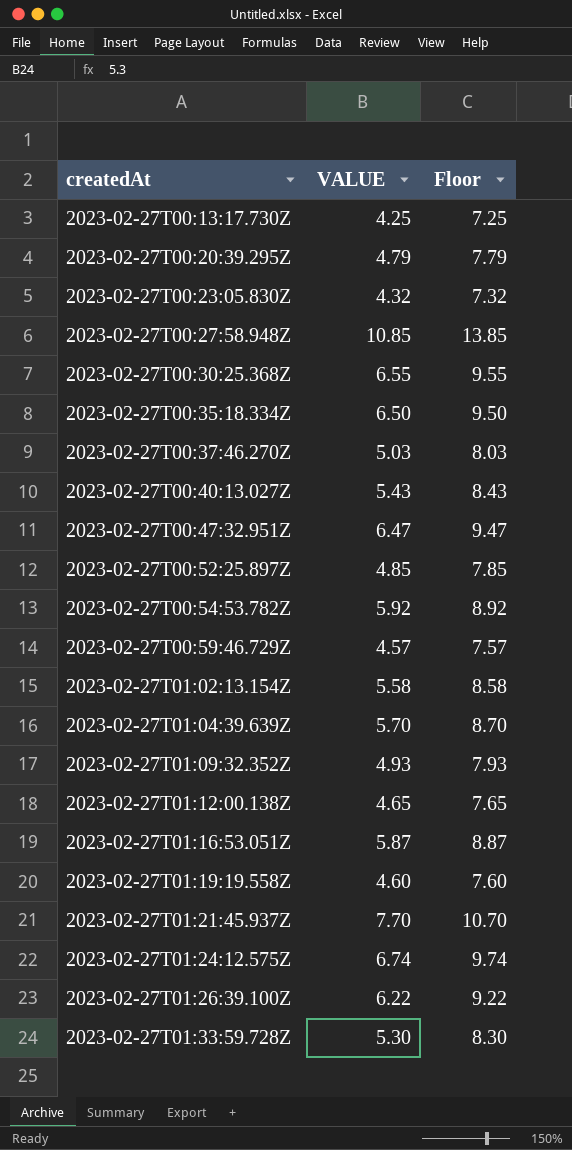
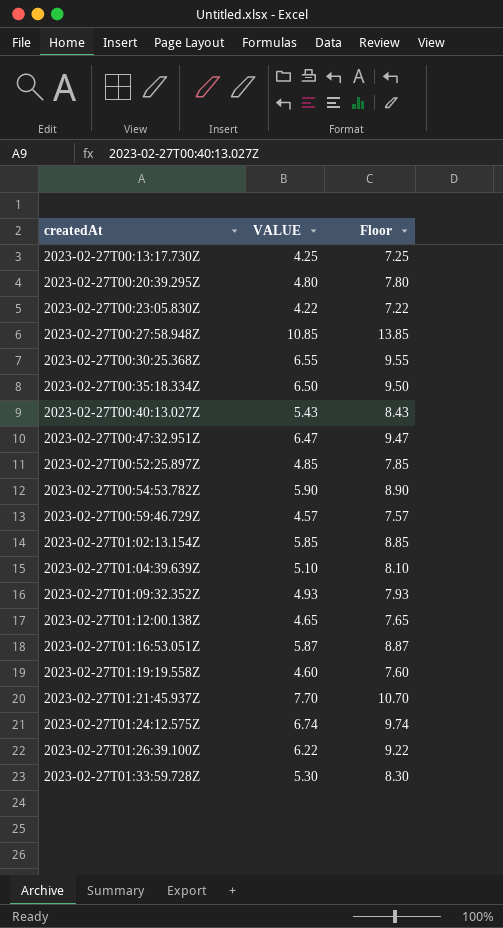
row 2023-02-27T00:37:46.270Z: 5.03 | 8.03 -> none
2023-02-27T00:20:39.295Z | VALUE: 4.79 -> 4.80
2023-02-27T00:20:39.295Z | Floor: 7.79 -> 7.80
2023-02-27T00:23:05.830Z | VALUE: 4.32 -> 4.22
2023-02-27T00:23:05.830Z | Floor: 7.32 -> 7.22
2023-02-27T00:54:53.782Z | VALUE: 5.92 -> 5.90
2023-02-27T00:54:53.782Z | Floor: 8.92 -> 8.90
2023-02-27T01:02:13.154Z | VALUE: 5.58 -> 5.85
2023-02-27T01:02:13.154Z | Floor: 8.58 -> 8.85
2023-02-27T01:04:39.639Z | VALUE: 5.70 -> 5.10
2023-02-27T01:04:39.639Z | Floor: 8.70 -> 8.10

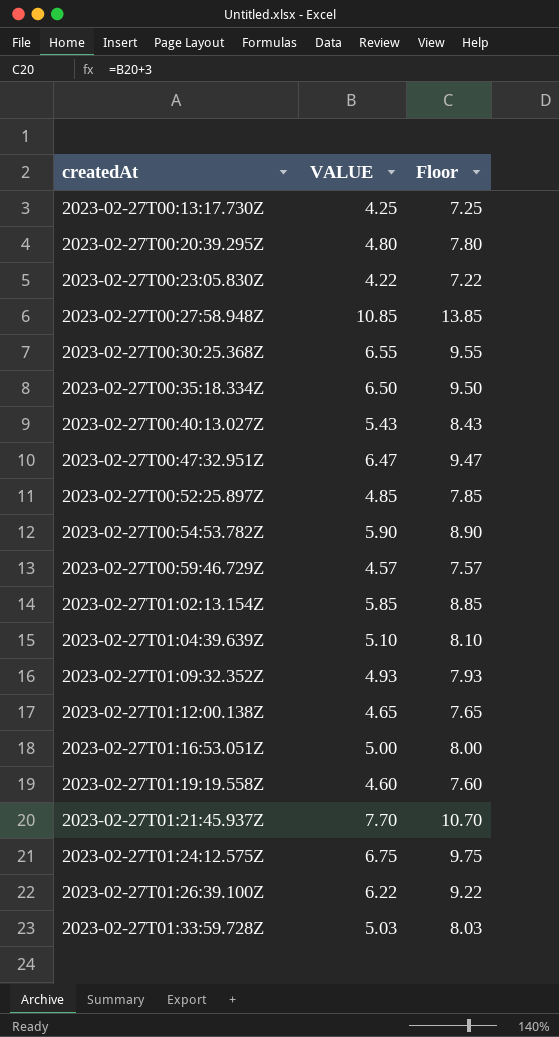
2023-02-27T01:16:53.051Z | VALUE: 5.87 -> 5.00
2023-02-27T01:16:53.051Z | Floor: 8.87 -> 8.00
2023-02-27T01:24:12.575Z | VALUE: 6.74 -> 6.75
2023-02-27T01:24:12.575Z | Floor: 9.74 -> 9.75
2023-02-27T01:33:59.728Z | VALUE: 5.30 -> 5.03
2023-02-27T01:33:59.728Z | Floor: 8.30 -> 8.03

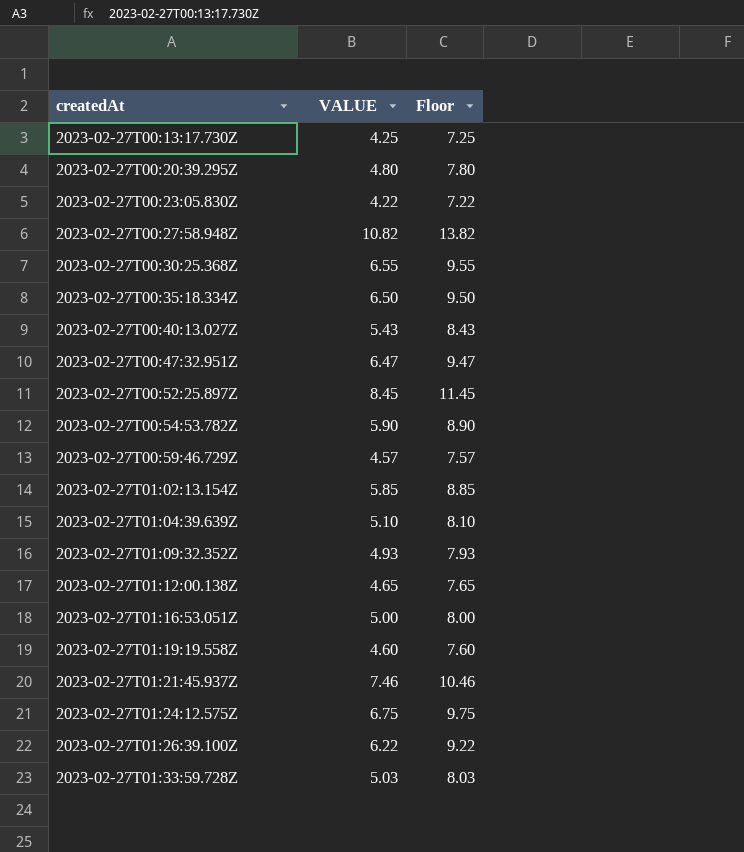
2023-02-27T00:27:58.948Z | VALUE: 10.85 -> 10.82
2023-02-27T00:27:58.948Z | Floor: 13.85 -> 13.82
2023-02-27T00:52:25.897Z | VALUE: 4.85 -> 8.45
2023-02-27T00:52:25.897Z | Floor: 7.85 -> 11.45
2023-02-27T01:21:45.937Z | VALUE: 7.70 -> 7.46
2023-02-27T01:21:45.937Z | Floor: 10.70 -> 10.46

